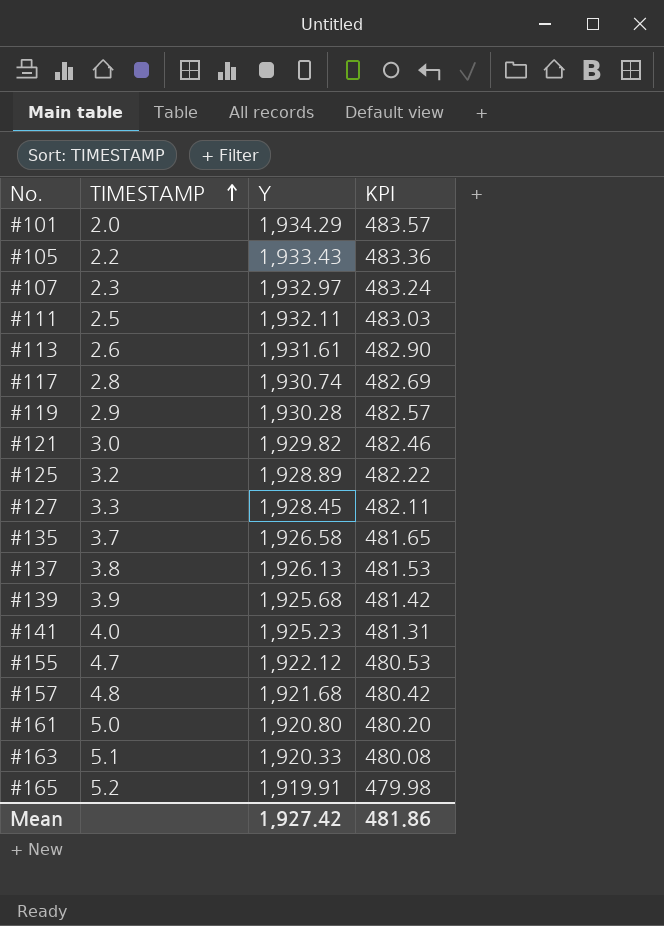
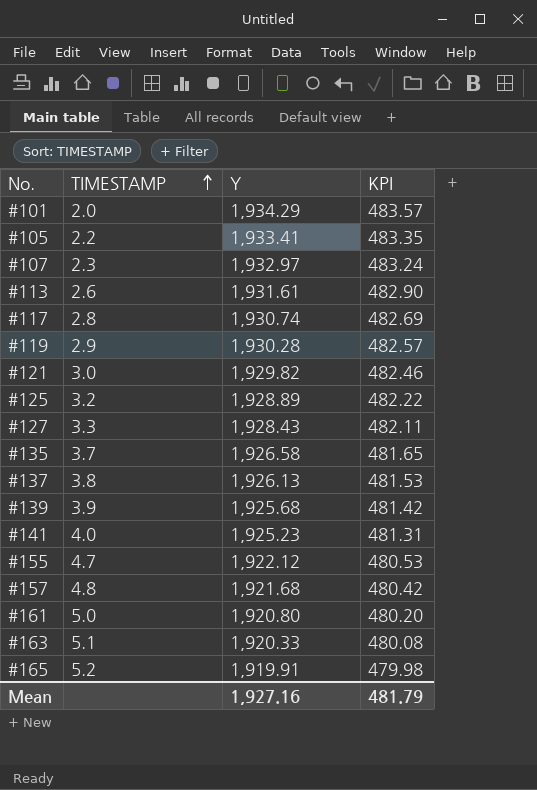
row #111: 2.5 | 1,932.11 | 483.03 -> none
#105 | Y: 1,933.43 -> 1,933.41
#105 | KPI: 483.36 -> 483.35
#127 | Y: 1,928.45 -> 1,928.43
Mean | Y: 1,927.42 -> 1,927.16
Mean | KPI: 481.86 -> 481.79

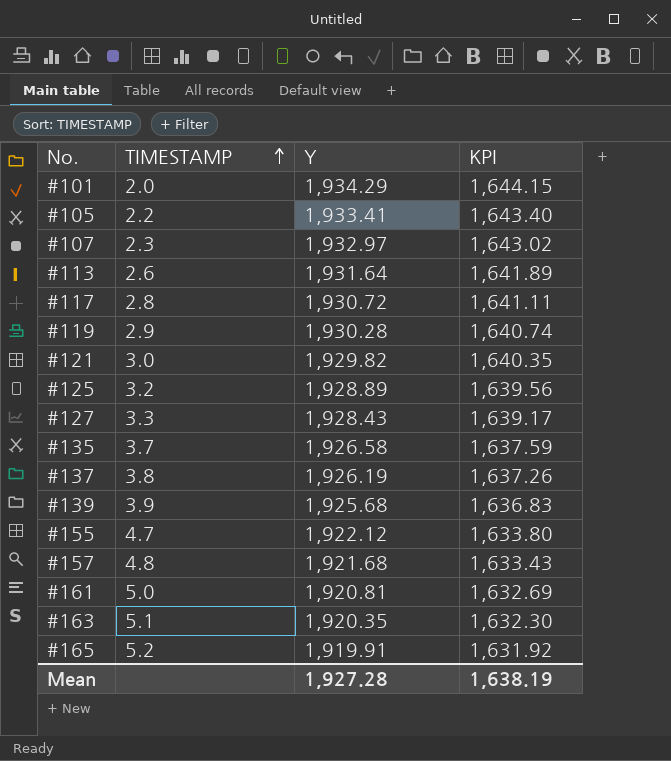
column KPI | formula: [Y] * 0.25 -> [Y] * 0.85
row #141: 4.0 | 1,925.23 | 481.31 -> none
#113 | Y: 1,931.61 -> 1,931.64
#117 | Y: 1,930.74 -> 1,930.72
#137 | Y: 1,926.13 -> 1,926.19
#161 | Y: 1,920.80 -> 1,920.81
#163 | Y: 1,920.33 -> 1,920.35
Mean | Y: 1,927.16 -> 1,927.28
Mean | KPI: 481.79 -> 1,638.19

